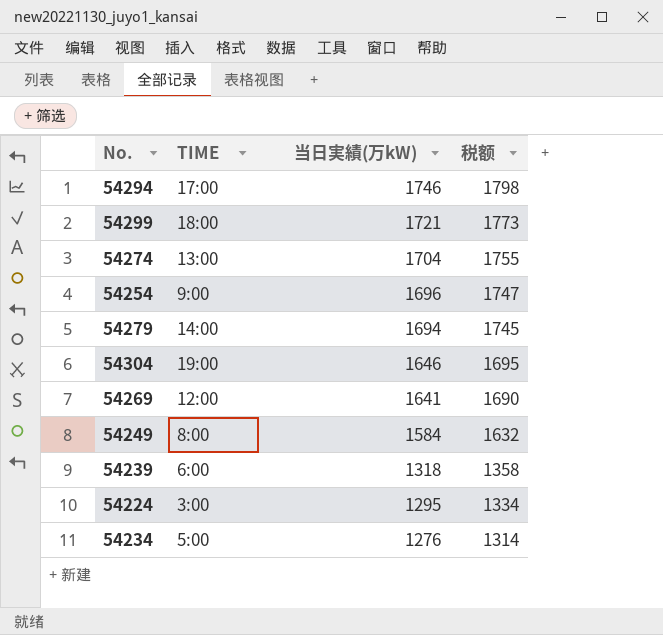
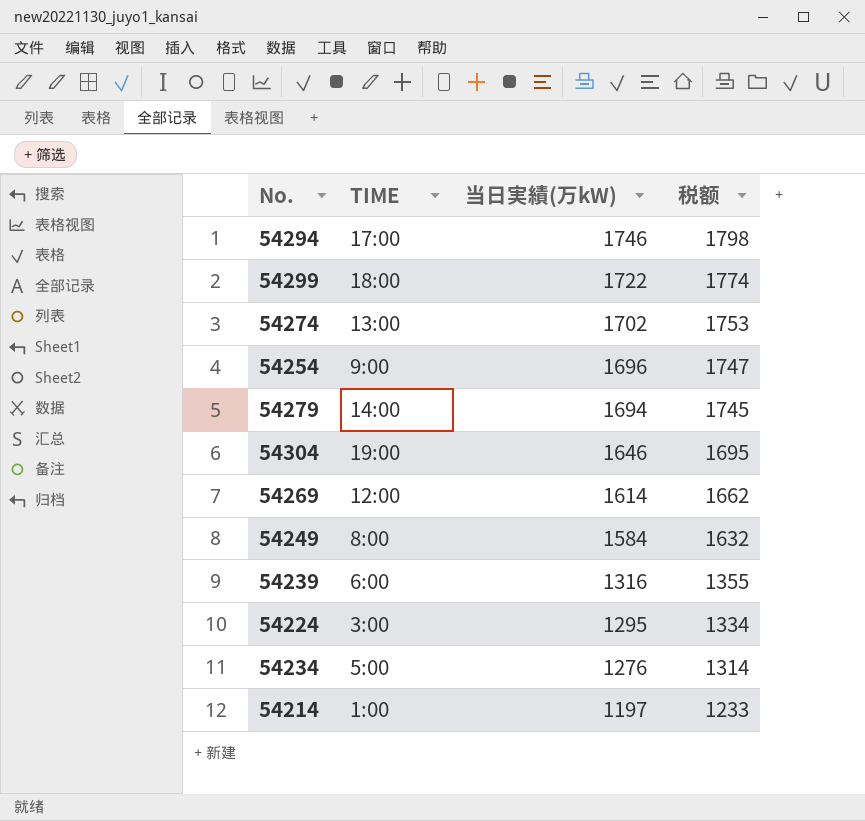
54299 | 当日実績(万kW): 1721 -> 1722
54299 | 税额: 1773 -> 1774
54274 | 当日実績(万kW): 1704 -> 1702
54274 | 税额: 1755 -> 1753
54269 | 当日実績(万kW): 1641 -> 1614
54269 | 税额: 1690 -> 1662
54239 | 当日実績(万kW): 1318 -> 1316
54239 | 税额: 1358 -> 1355
row 54214: none -> 1:00 | 1197 | 1233

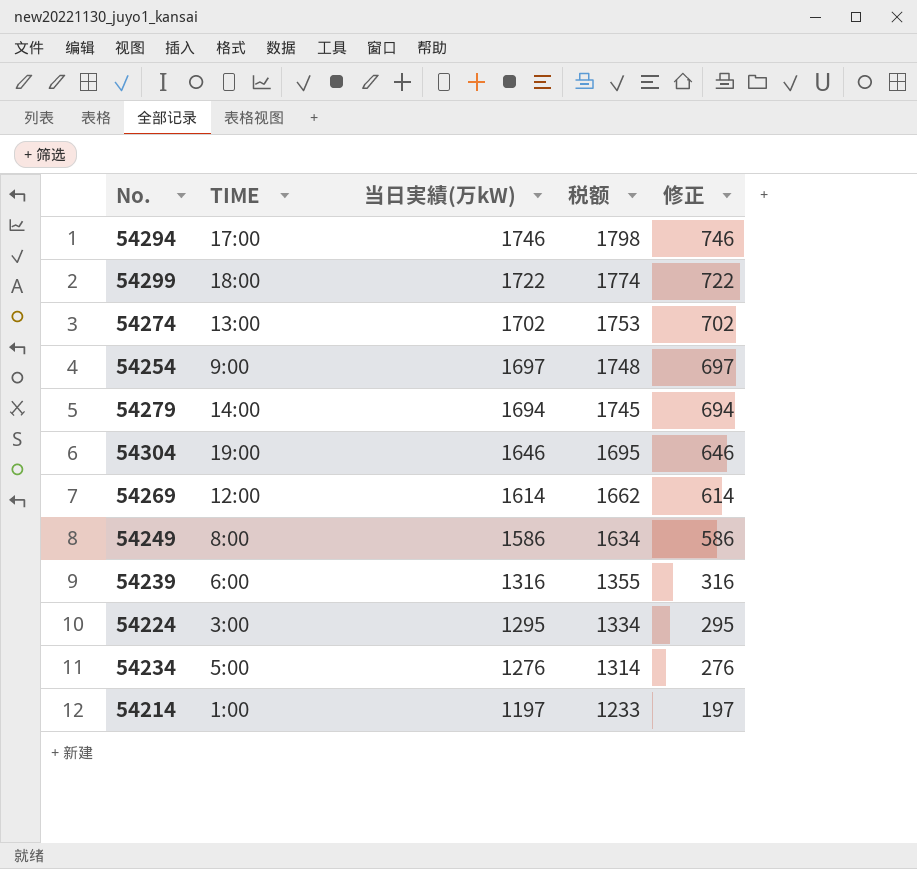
column 修正 | formula: none -> [当日実績(万kW)] - 1000
54254 | 当日実績(万kW): 1696 -> 1697
54254 | 税额: 1747 -> 1748
54249 | 当日実績(万kW): 1584 -> 1586
54249 | 税额: 1632 -> 1634

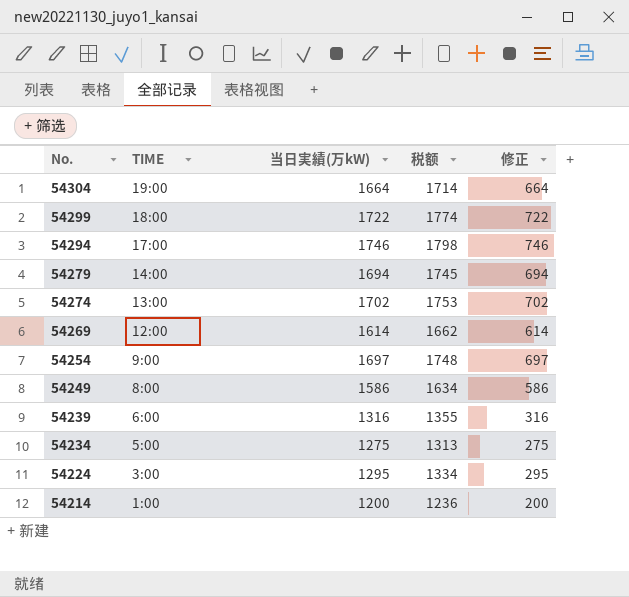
row order: 当日実績(万kW) descending -> No. descending
54304 | 当日実績(万kW): 1646 -> 1664
54304 | 税额: 1695 -> 1714
54304 | 修正: 646 -> 664
54234 | 当日実績(万kW): 1276 -> 1275
54234 | 税额: 1314 -> 1313
54234 | 修正: 276 -> 275
54214 | 当日実績(万kW): 1197 -> 1200
54214 | 税额: 1233 -> 1236
54214 | 修正: 197 -> 200

